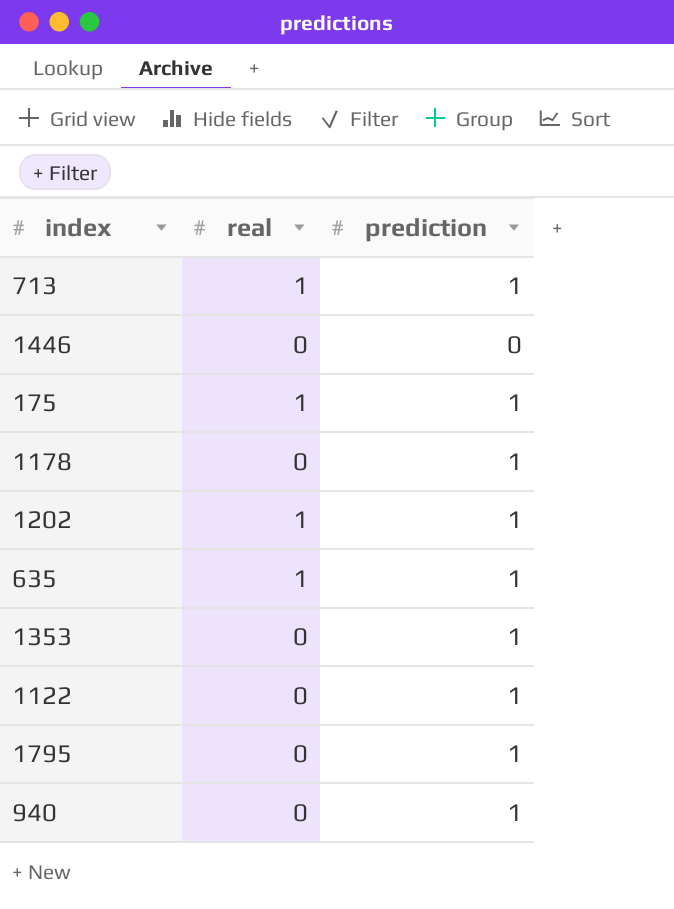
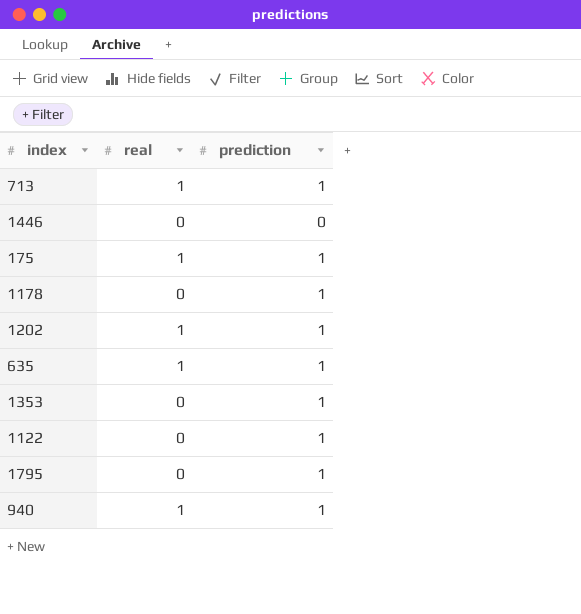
940 | real: 0 -> 1

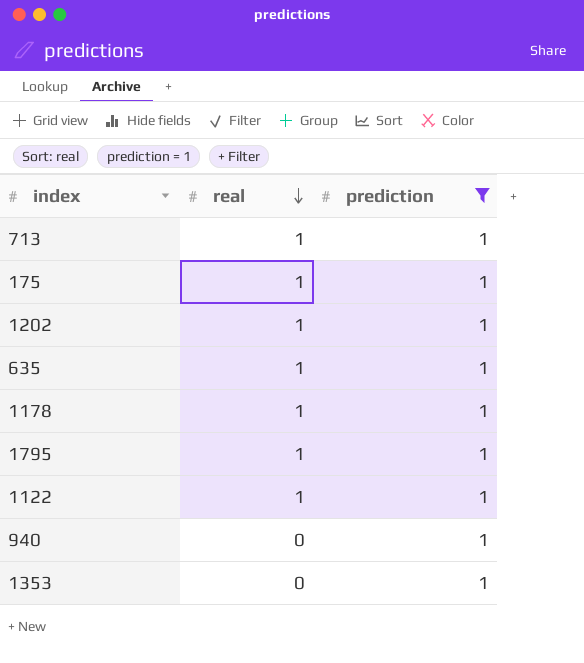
filter: none -> prediction = 1
row order: none -> real descending
1178 | real: 0 -> 1
1795 | real: 0 -> 1
1122 | real: 0 -> 1
940 | real: 1 -> 0

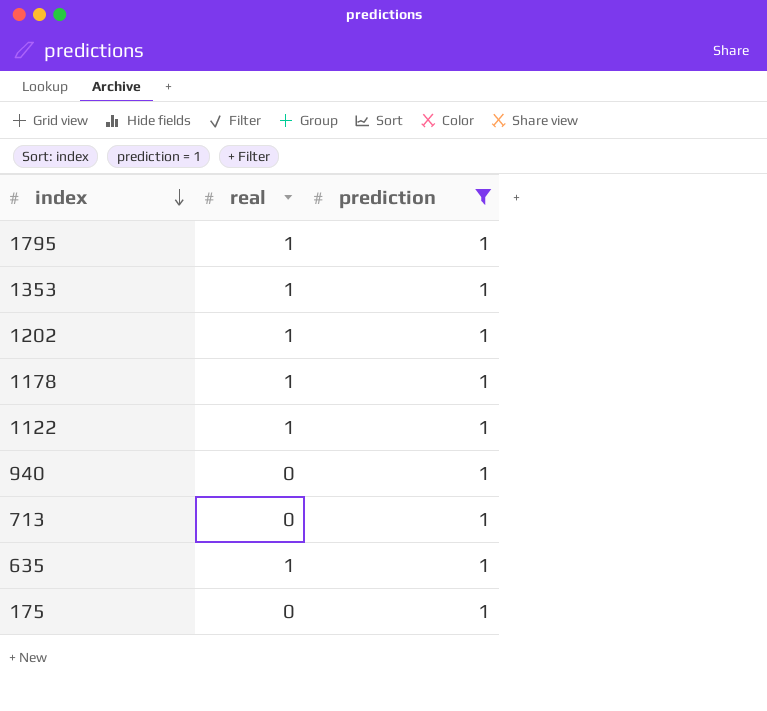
row order: real descending -> index descending
1353 | real: 0 -> 1
713 | real: 1 -> 0
175 | real: 1 -> 0

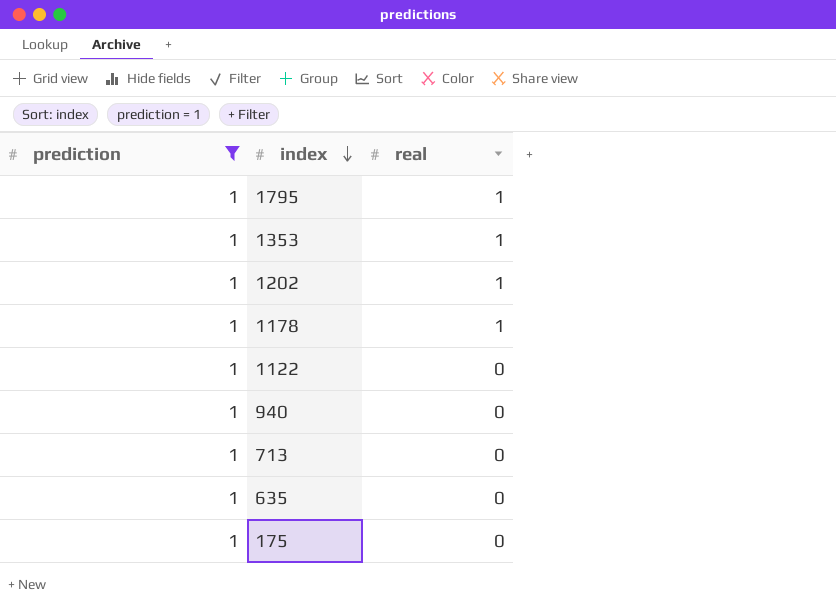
column prediction | position: 3 -> 1
1122 | real: 1 -> 0
635 | real: 1 -> 0

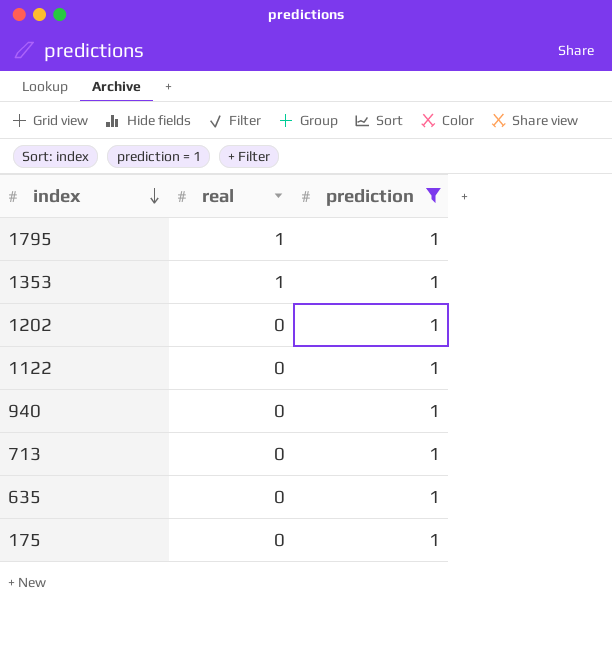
column prediction | position: 1 -> 3
row 1178: 1 | 1 -> none
1202 | real: 1 -> 0

